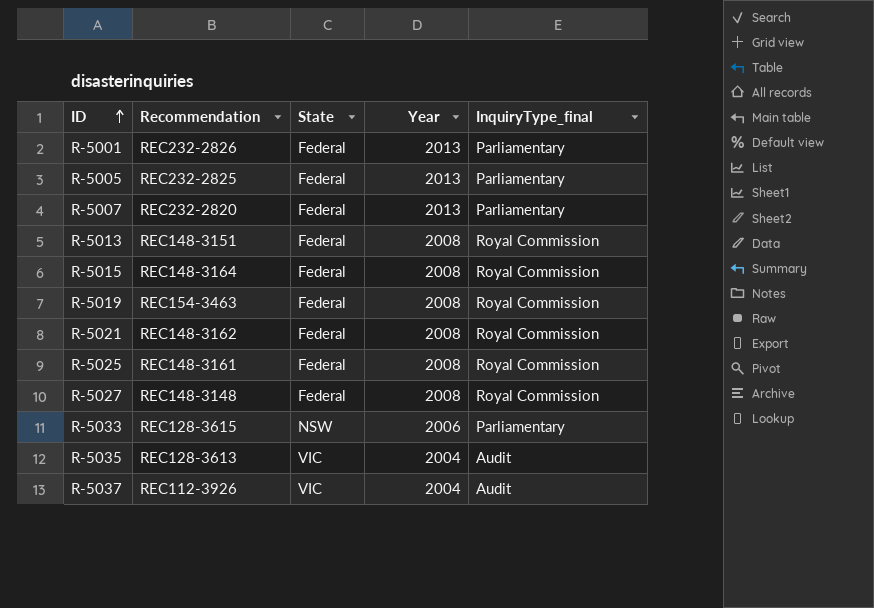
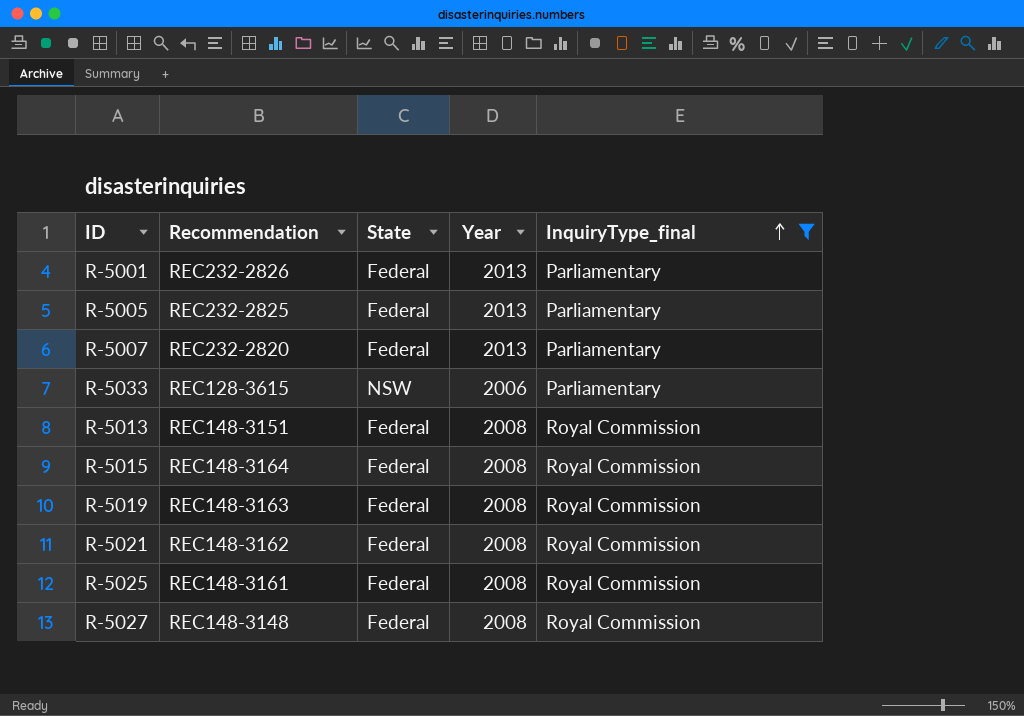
filter: none -> InquiryType_final != Audit
row order: ID ascending -> InquiryType_final ascending
R-5019 | Recommendation: REC154-3463 -> REC148-3163

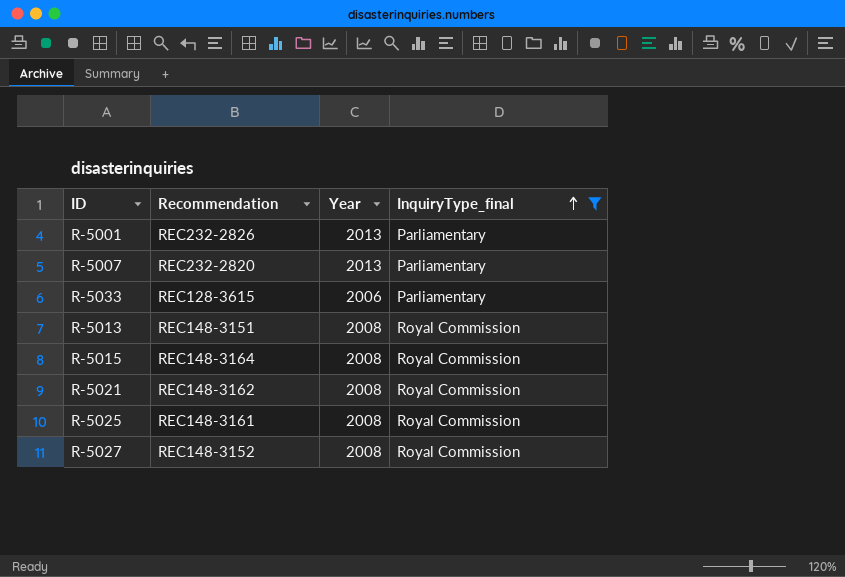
column State | position: 3 -> none
row R-5005: REC232-2825 | Federal | 2013 | Parliamentary -> none
row R-5019: REC148-3163 | Federal | 2008 | Royal Commission -> none
R-5027 | Recommendation: REC148-3148 -> REC148-3152

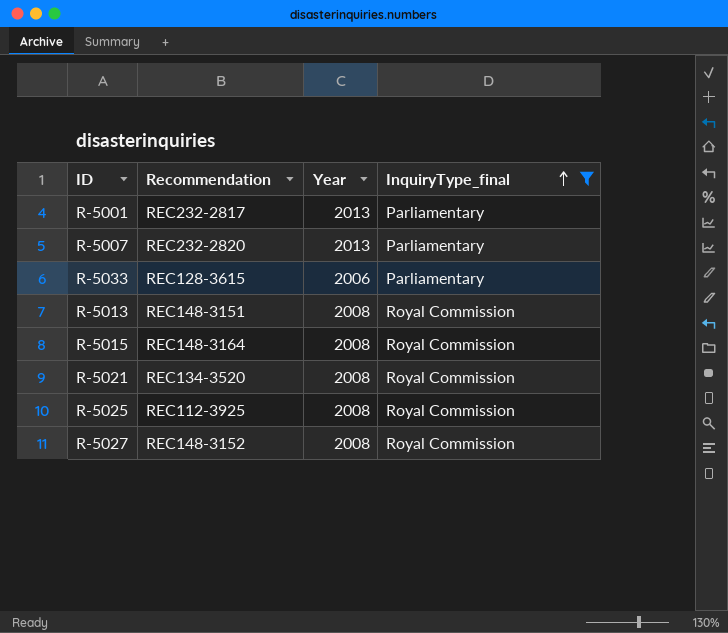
R-5001 | Recommendation: REC232-2826 -> REC232-2817
R-5021 | Recommendation: REC148-3162 -> REC134-3520
R-5025 | Recommendation: REC148-3161 -> REC112-3925

